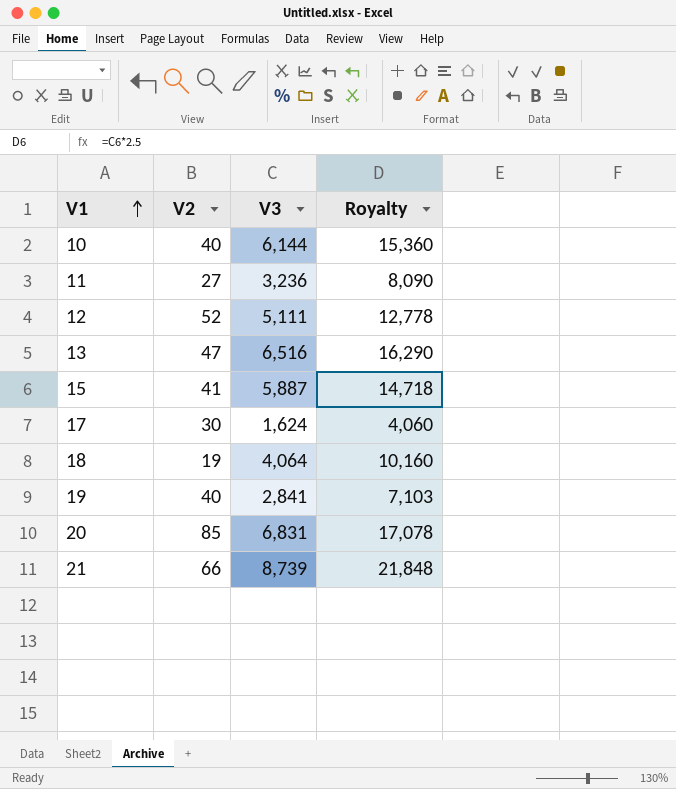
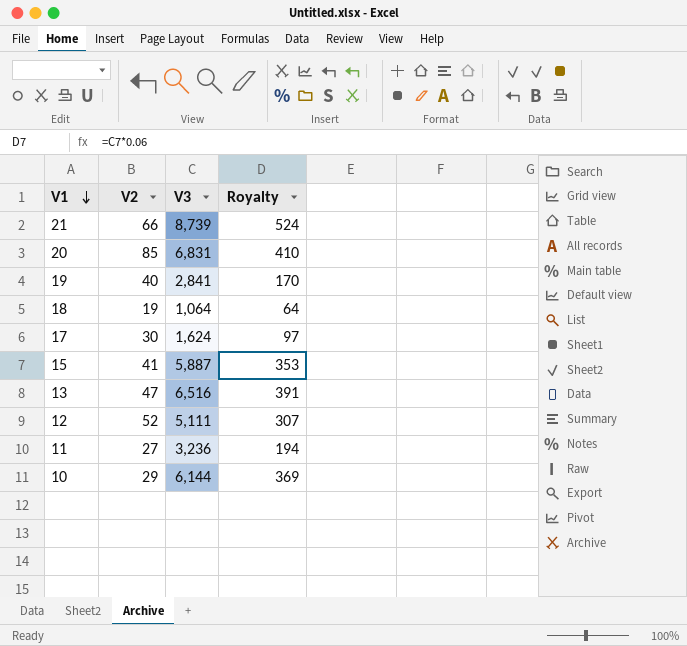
row order: V1 ascending -> V1 descending
column Royalty | formula: [V3] * 2.5 -> [V3] * 0.06
18 | V3: 4,064 -> 1,064
10 | V2: 40 -> 29

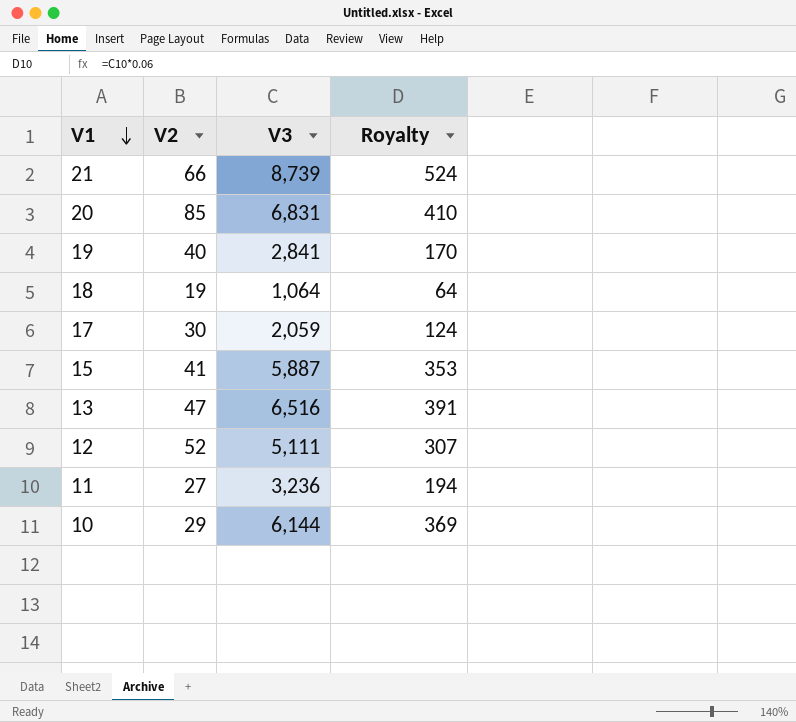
17 | V3: 1,624 -> 2,059
17 | Royalty: 97 -> 124

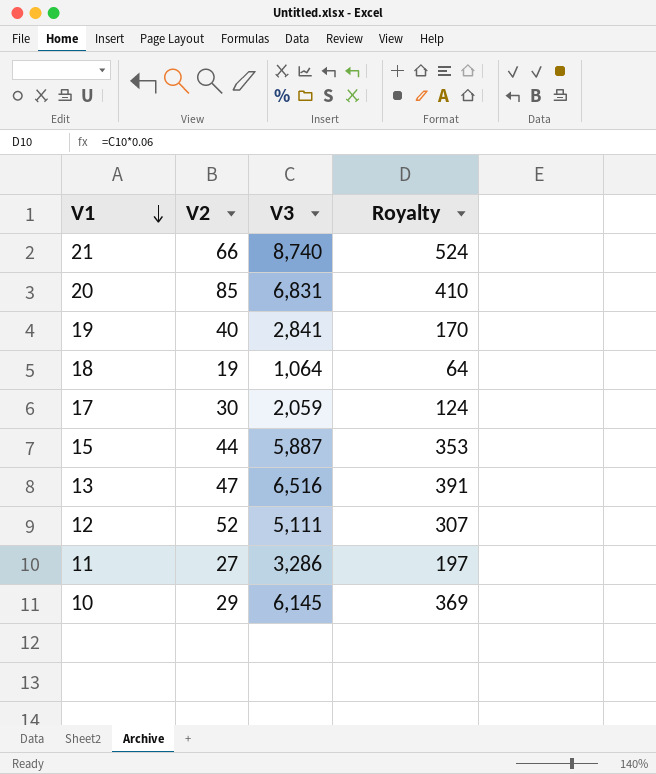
21 | V3: 8,739 -> 8,740
15 | V2: 41 -> 44
11 | V3: 3,236 -> 3,286
11 | Royalty: 194 -> 197
10 | V3: 6,144 -> 6,145

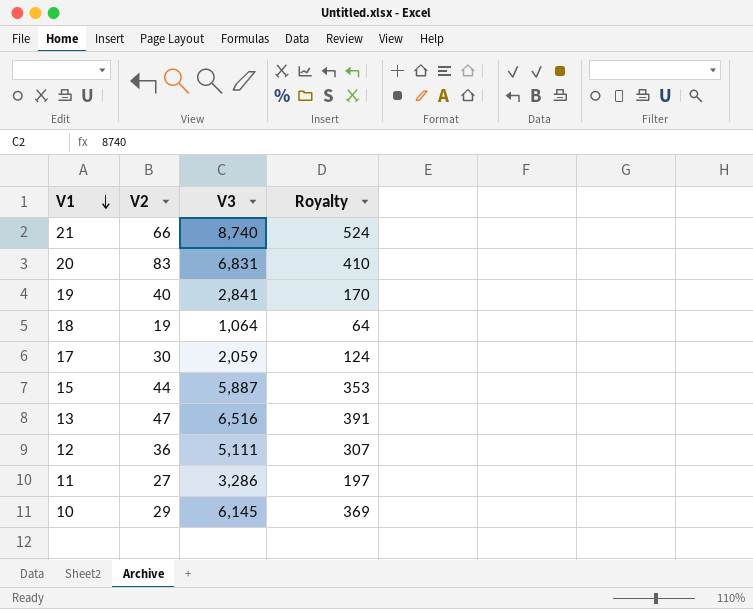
20 | V2: 85 -> 83
12 | V2: 52 -> 36

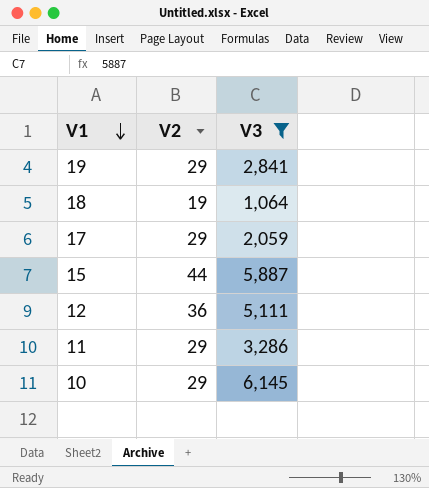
filter: none -> V3 <= 6,145
column Royalty | formula: [V3] * 0.06 -> none
19 | V2: 40 -> 29
17 | V2: 30 -> 29
11 | V2: 27 -> 29

